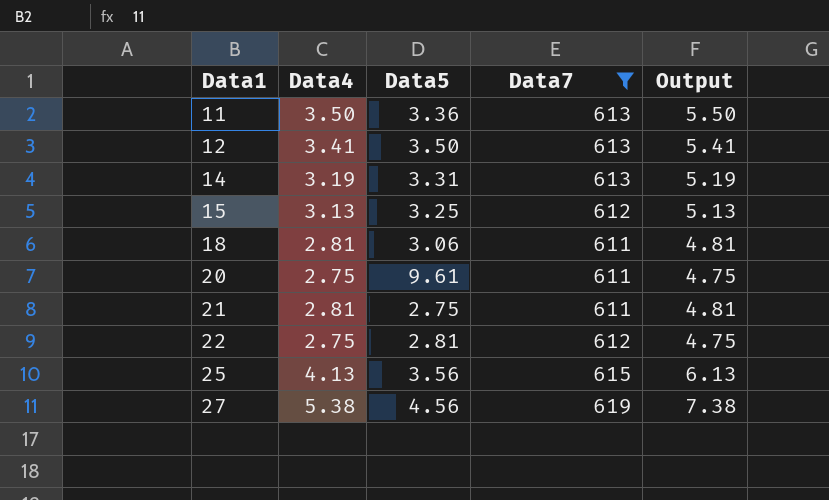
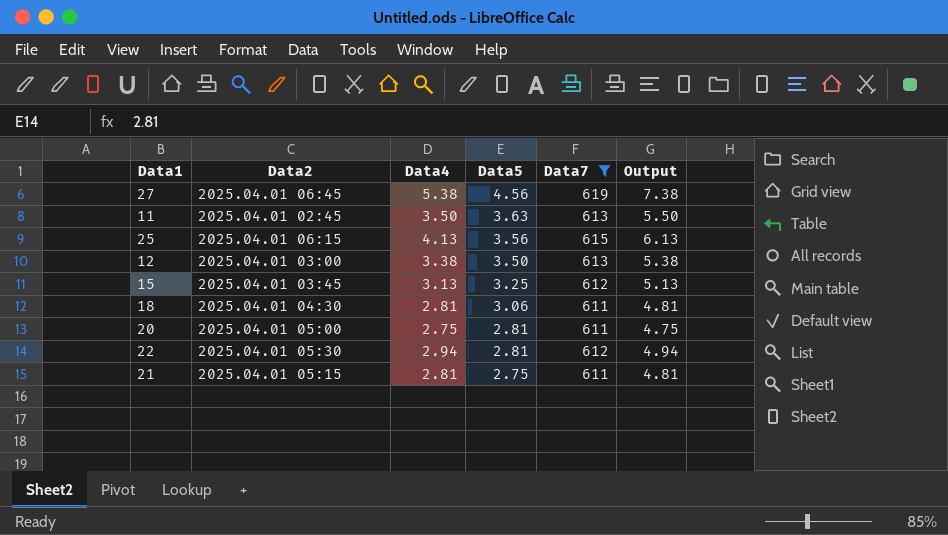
row order: Data1 ascending -> Data5 descending
column Data2 | position: none -> 2
row 14: 3.19 | 3.31 | 613 | 5.19 -> none
11 | Data5: 3.36 -> 3.63
12 | Data4: 3.41 -> 3.38
12 | Output: 5.41 -> 5.38
20 | Data5: 9.61 -> 2.81
22 | Data4: 2.75 -> 2.94
22 | Output: 4.75 -> 4.94

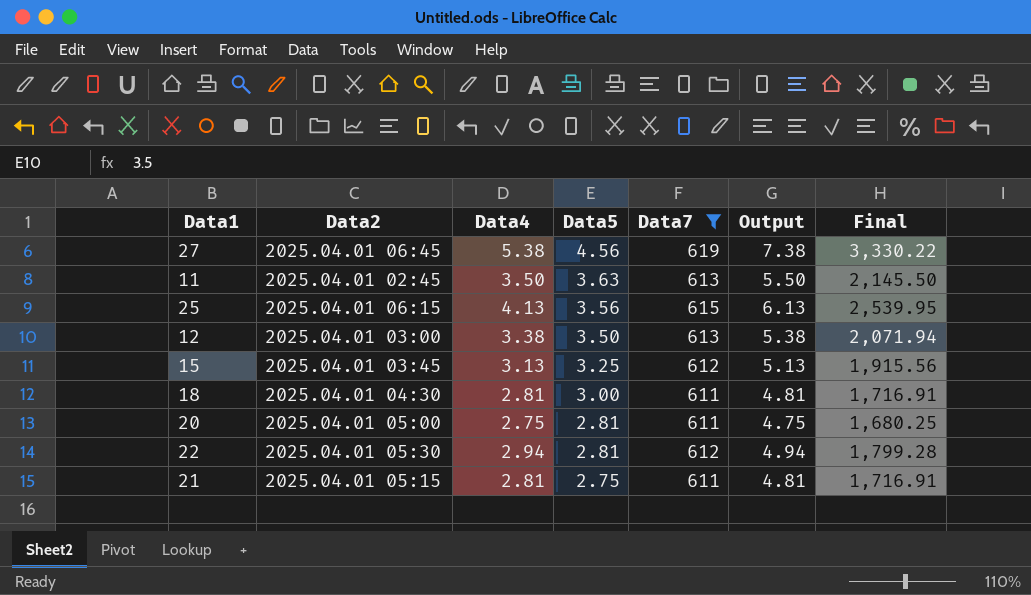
column Final | formula: none -> [Data4] * [Data7]
18 | Data5: 3.06 -> 3.00

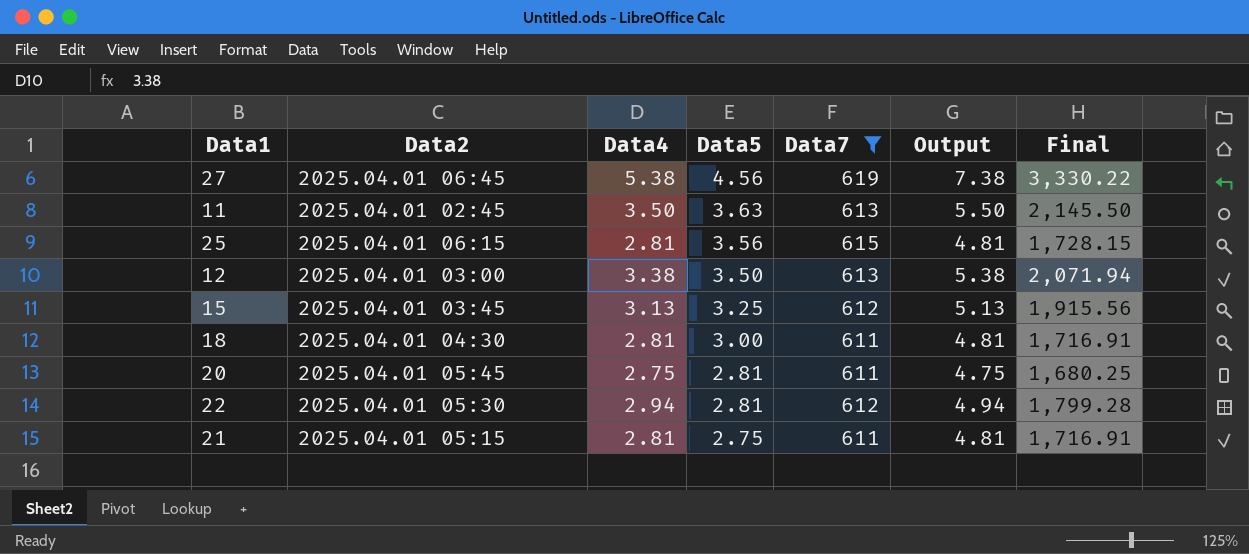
25 | Data4: 4.13 -> 2.81
25 | Output: 6.13 -> 4.81
25 | Final: 2,539.95 -> 1,728.15
20 | Data2: 2025.04.01 05:00 -> 2025.04.01 05:45

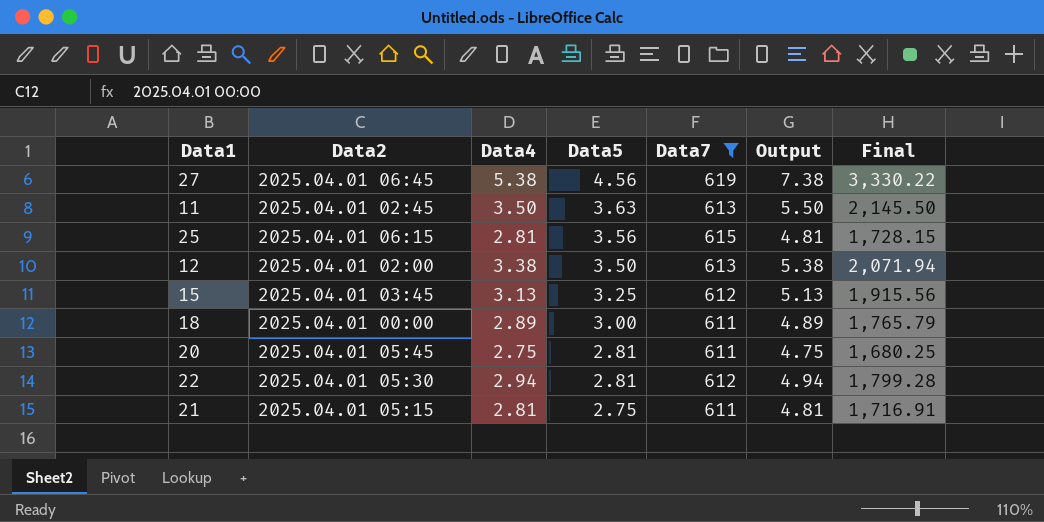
12 | Data2: 2025.04.01 03:00 -> 2025.04.01 02:00
18 | Data2: 2025.04.01 04:30 -> 2025.04.01 00:00
18 | Data4: 2.81 -> 2.89
18 | Output: 4.81 -> 4.89
18 | Final: 1,716.91 -> 1,765.79

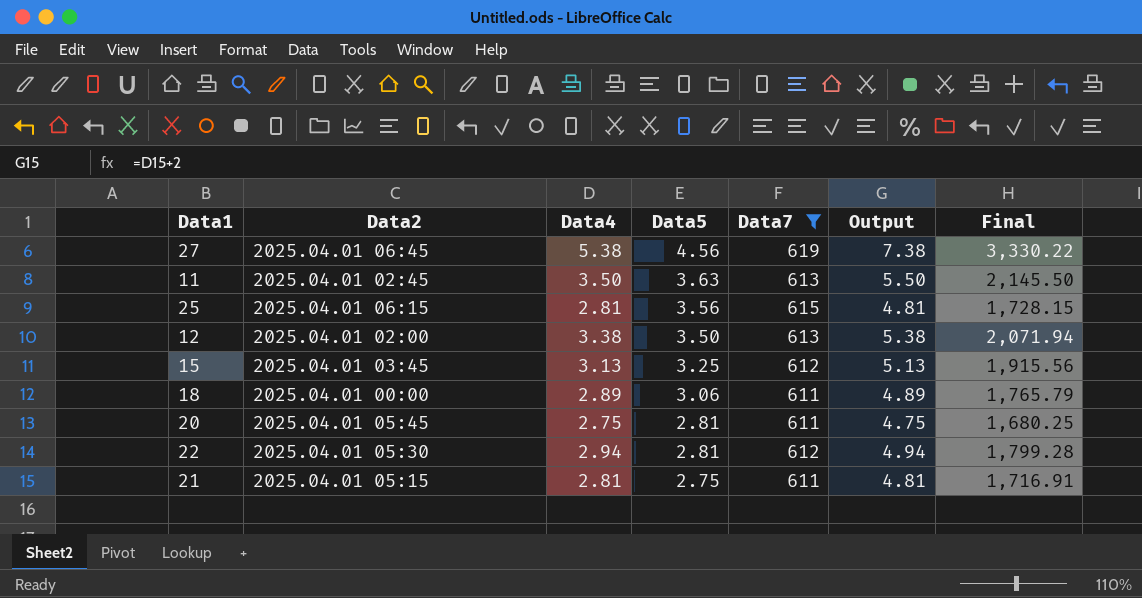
18 | Data5: 3.00 -> 3.06

